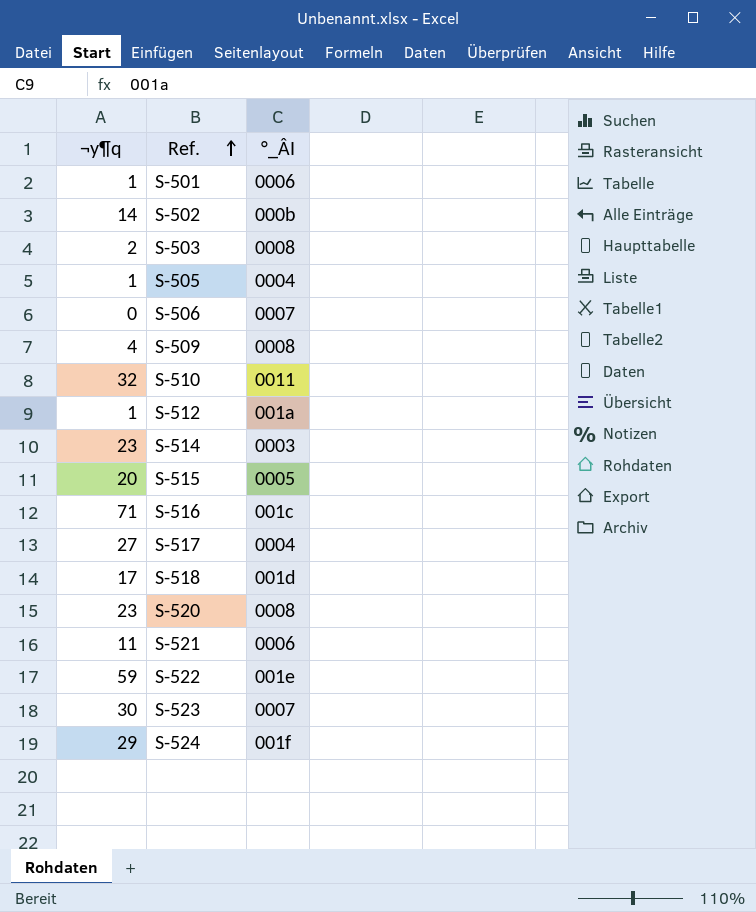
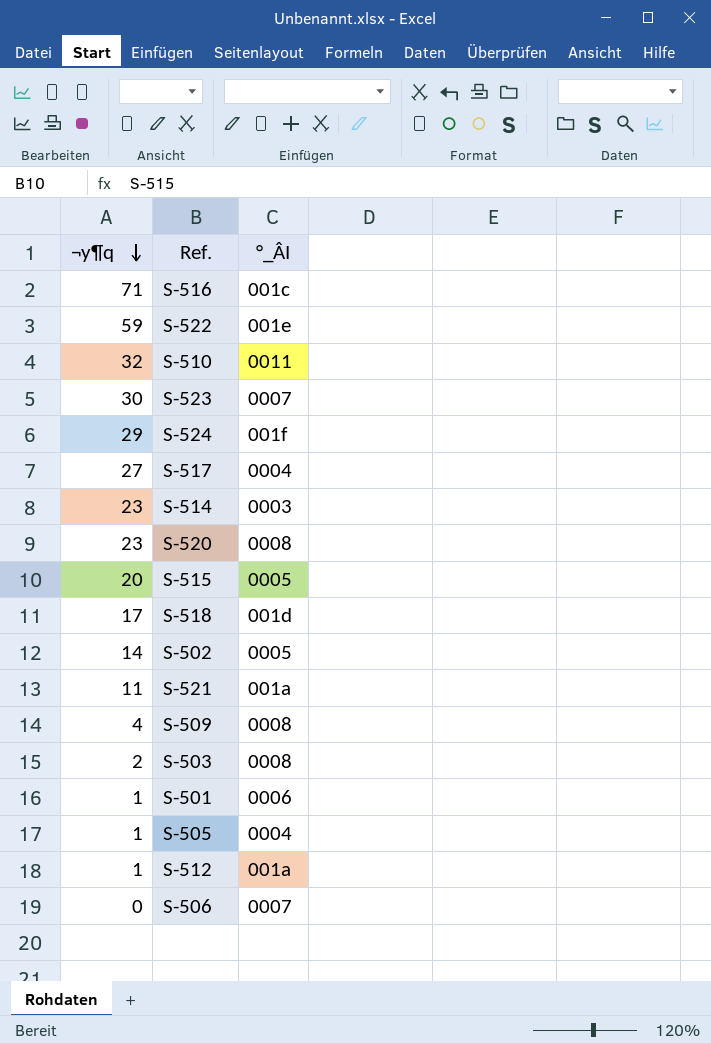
row order: Ref. ascending -> ¬y¶q descending
S-502 | °_ÂI: 000b -> 0005
S-521 | °_ÂI: 0006 -> 001a

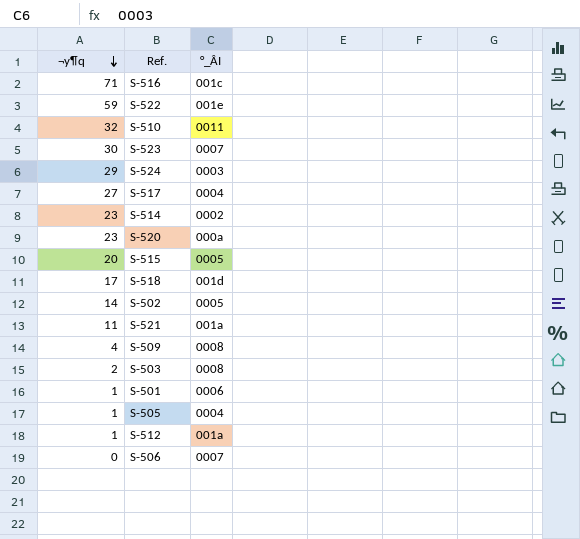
S-524 | °_ÂI: 001f -> 0003
S-514 | °_ÂI: 0003 -> 0002
S-520 | °_ÂI: 0008 -> 000a

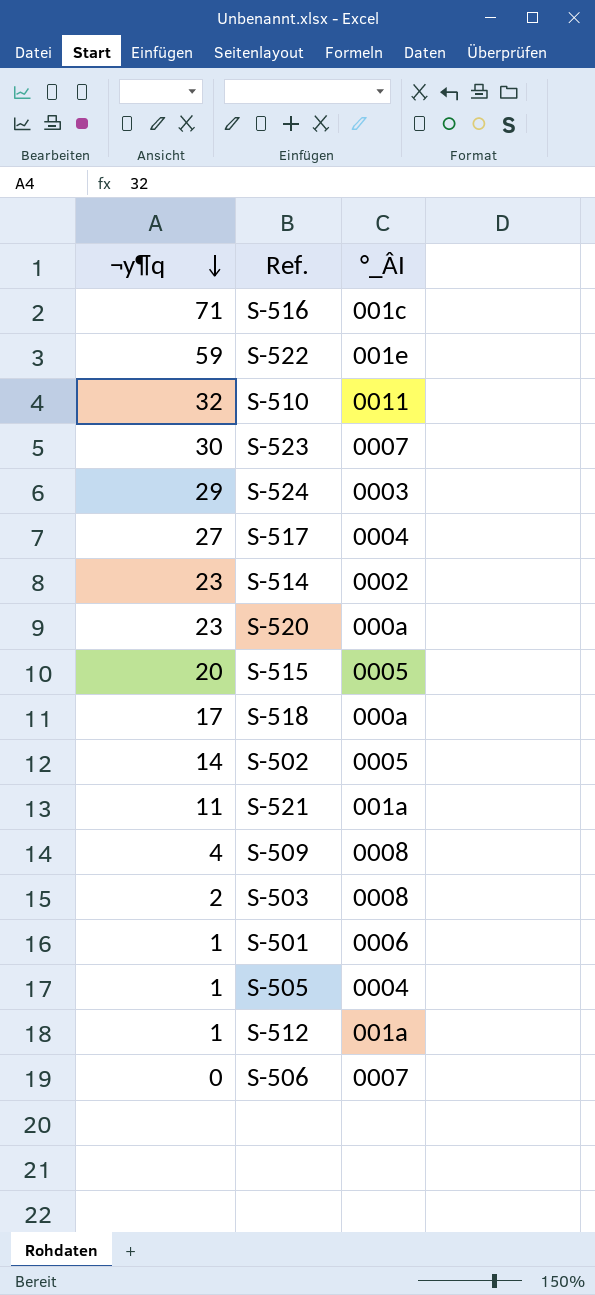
S-518 | °_ÂI: 001d -> 000a

